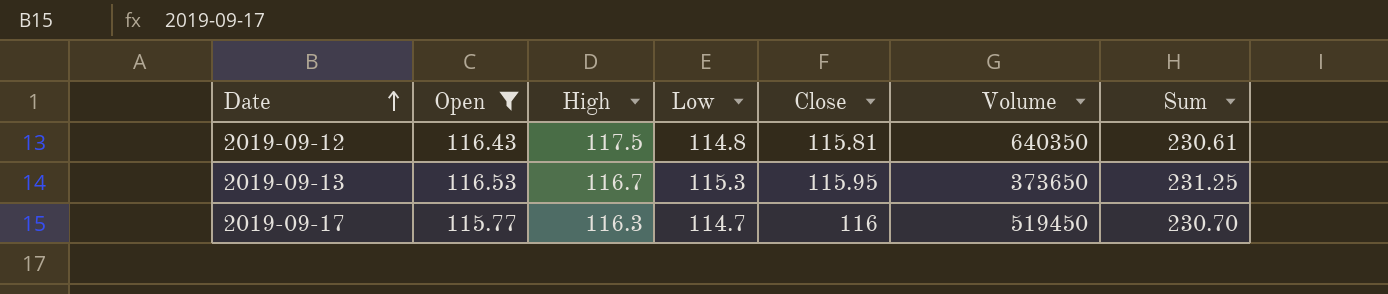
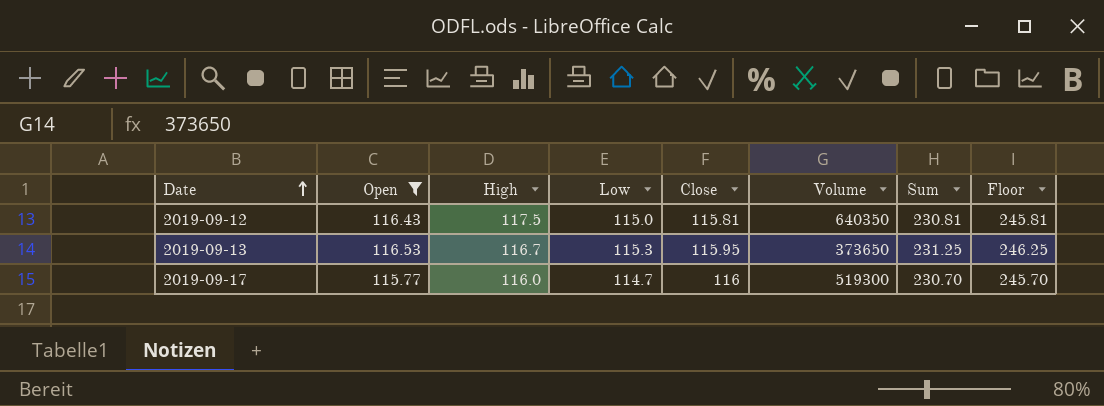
column Floor | formula: none -> [Sum] + 15
2019-09-12 | Low: 114.8 -> 115.0
2019-09-12 | Sum: 230.61 -> 230.81
2019-09-17 | High: 116.3 -> 116.0
2019-09-17 | Volume: 519450 -> 519300

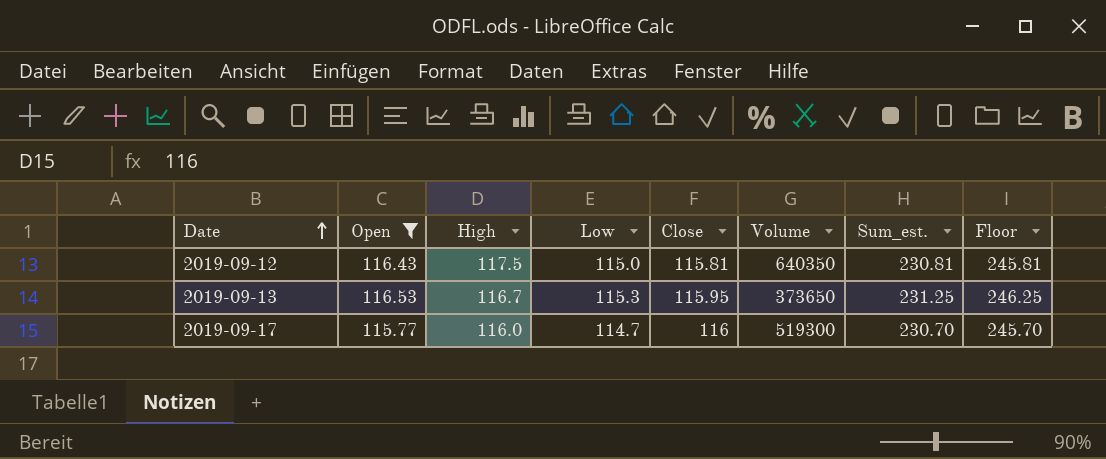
column name: Sum -> Sum_est.

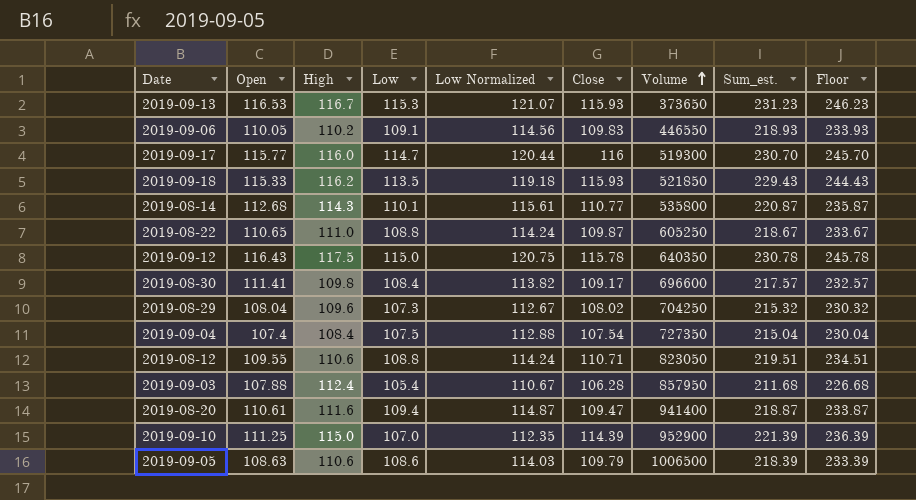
filter: Open >= 115.77 -> none
row order: Date ascending -> Volume ascending
column Low Normalized | formula: none -> [Low] * 1.05
2019-09-13 | Close: 115.95 -> 115.93
2019-09-13 | Sum_est.: 231.25 -> 231.23
2019-09-13 | Floor: 246.25 -> 246.23
2019-09-12 | Close: 115.81 -> 115.78
2019-09-12 | Sum_est.: 230.81 -> 230.78
2019-09-12 | Floor: 245.81 -> 245.78

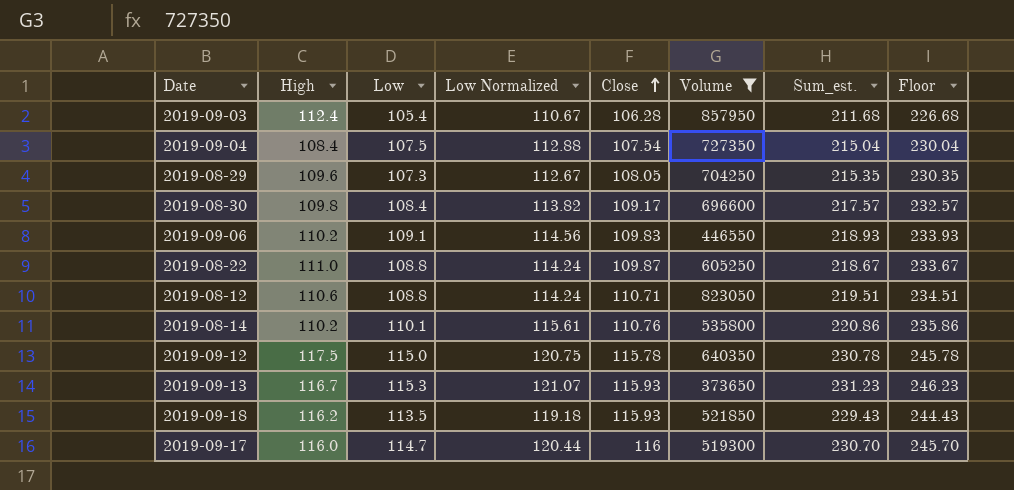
filter: none -> Volume <= 857950
row order: Volume ascending -> Close ascending
column Open | position: 2 -> none
2019-08-29 | Close: 108.02 -> 108.05
2019-08-29 | Sum_est.: 215.32 -> 215.35
2019-08-29 | Floor: 230.32 -> 230.35
2019-08-14 | High: 114.3 -> 110.2
2019-08-14 | Close: 110.77 -> 110.76
2019-08-14 | Sum_est.: 220.87 -> 220.86
2019-08-14 | Floor: 235.87 -> 235.86

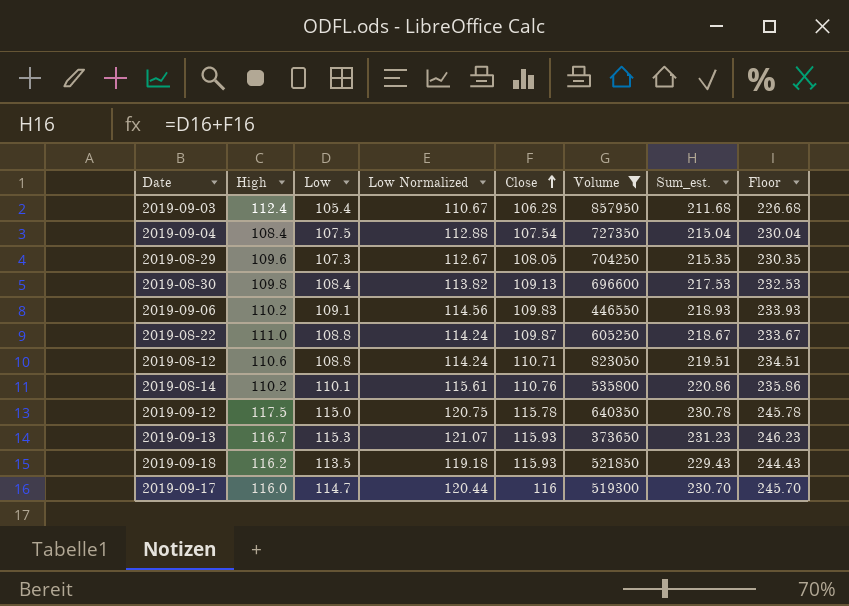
2019-08-30 | Close: 109.17 -> 109.13
2019-08-30 | Sum_est.: 217.57 -> 217.53
2019-08-30 | Floor: 232.57 -> 232.53

